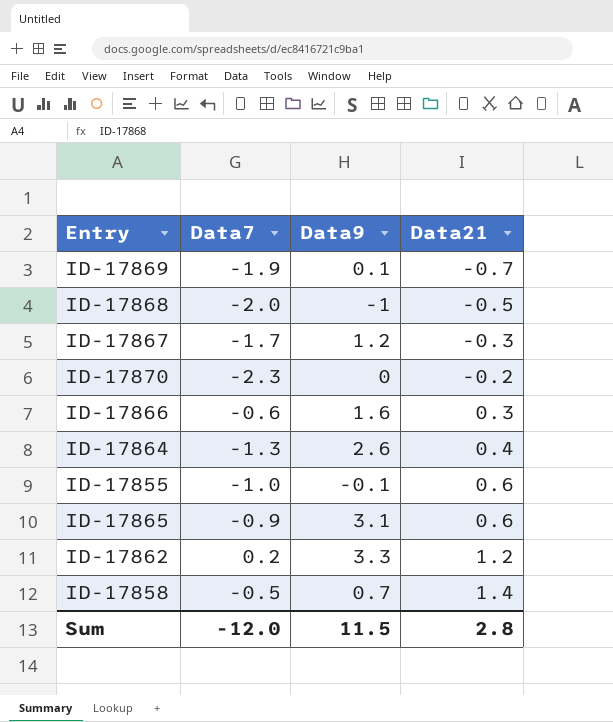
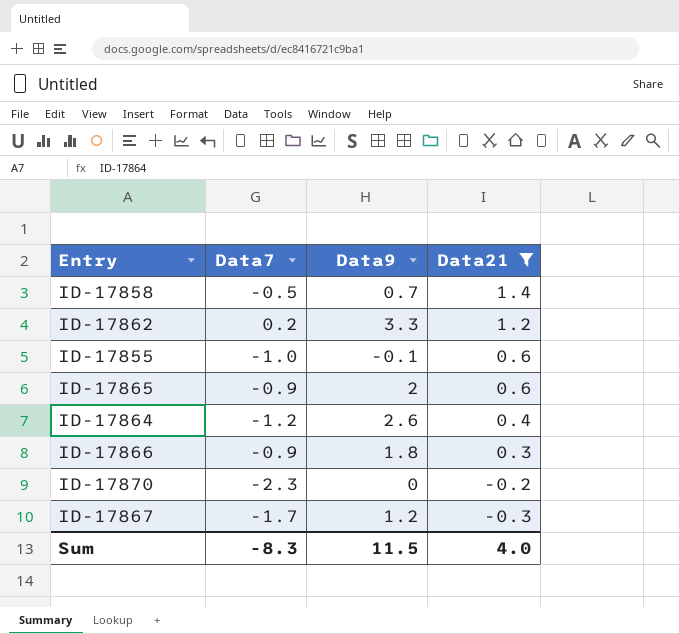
filter: none -> Data21 >= -0.3
row order: Data21 ascending -> Data21 descending
ID-17865 | Data9: 3.1 -> 2
ID-17864 | Data7: -1.3 -> -1.2
ID-17866 | Data7: -0.6 -> -0.9
ID-17866 | Data9: 1.6 -> 1.8
Sum | Data7: -12.0 -> -8.3
Sum | Data21: 2.8 -> 4.0

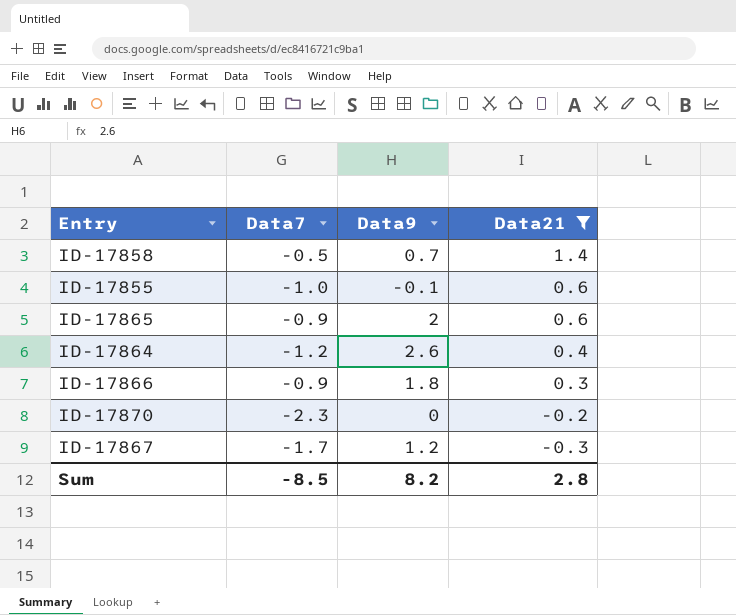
row ID-17862: 0.2 | 3.3 | 1.2 -> none
Sum | Data7: -8.3 -> -8.5
Sum | Data9: 11.5 -> 8.2
Sum | Data21: 4.0 -> 2.8

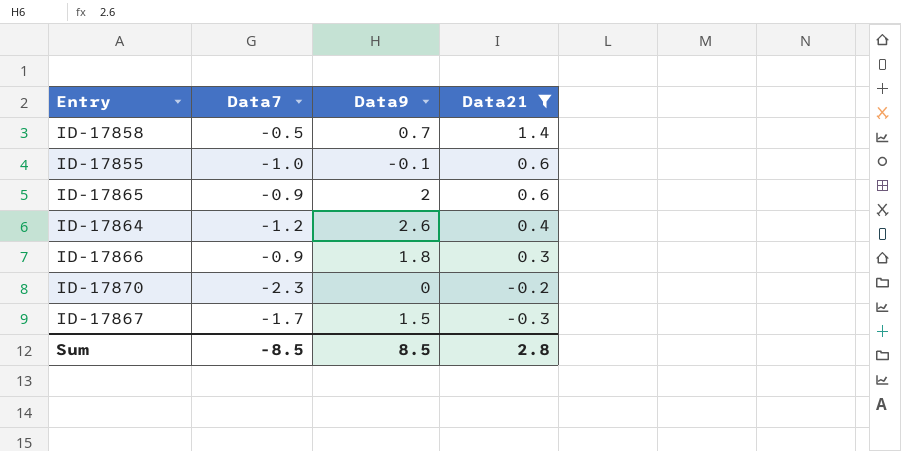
ID-17867 | Data9: 1.2 -> 1.5
Sum | Data9: 8.2 -> 8.5

